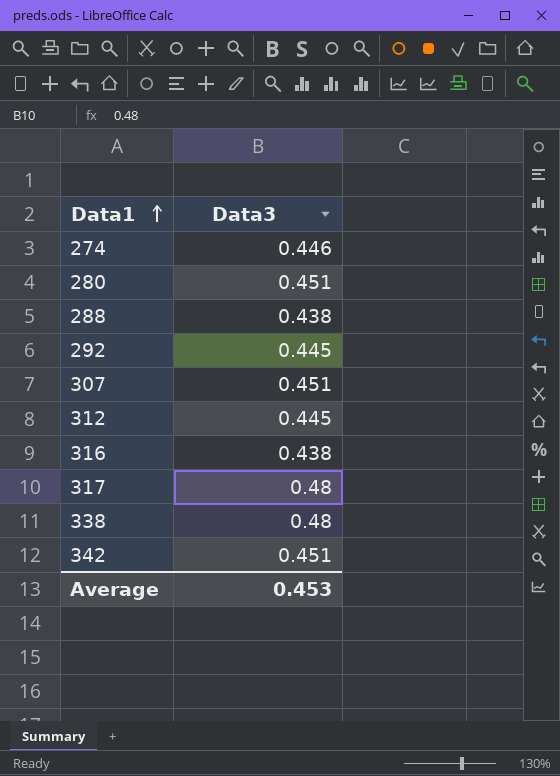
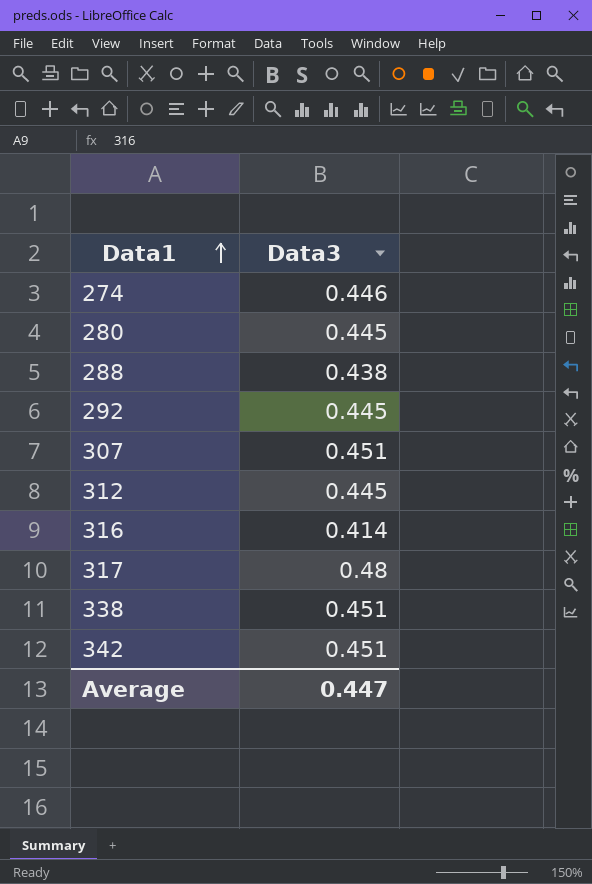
280 | Data3: 0.451 -> 0.445
316 | Data3: 0.438 -> 0.414
338 | Data3: 0.48 -> 0.451
Average | Data3: 0.453 -> 0.447

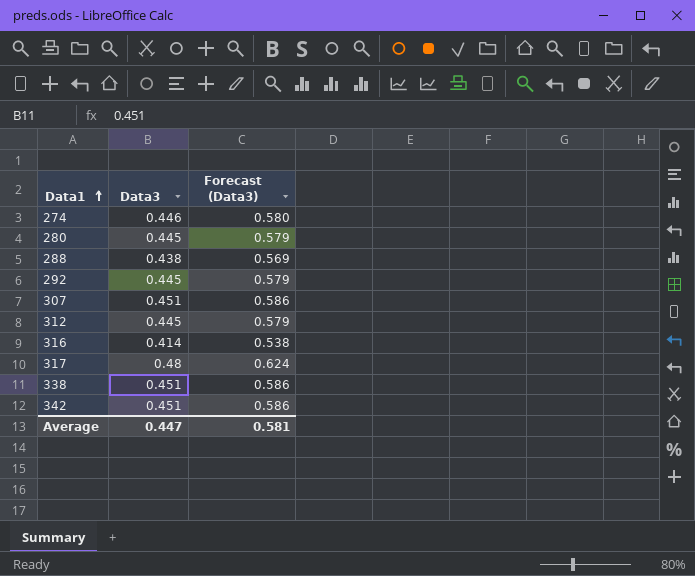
column Forecast (Data3) | formula: none -> [Data3] * 1.3

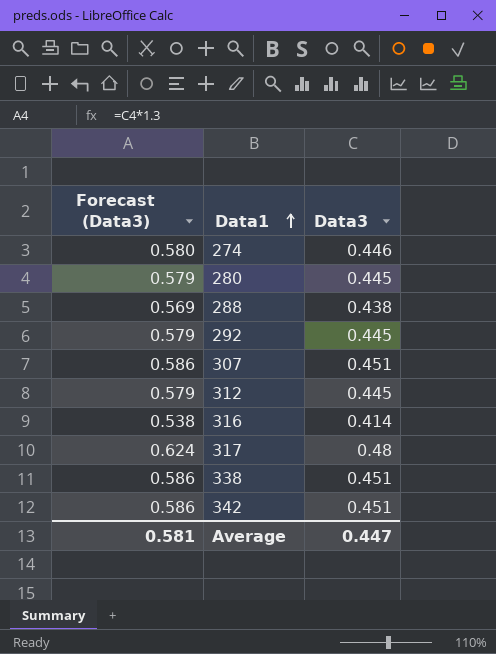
column Forecast (Data3) | position: 3 -> 1

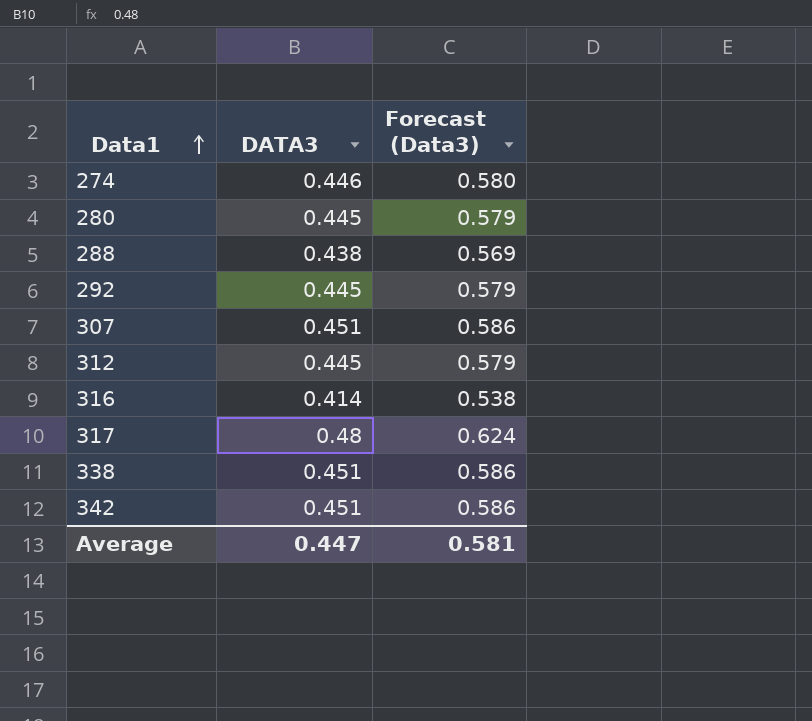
column name: Data3 -> DATA3
column Forecast (Data3) | position: 1 -> 3

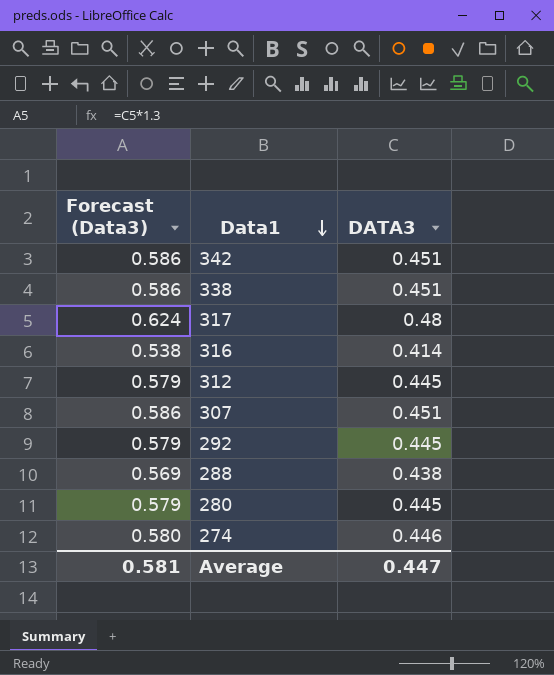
row order: Data1 ascending -> Data1 descending
column Forecast (Data3) | position: 3 -> 1

